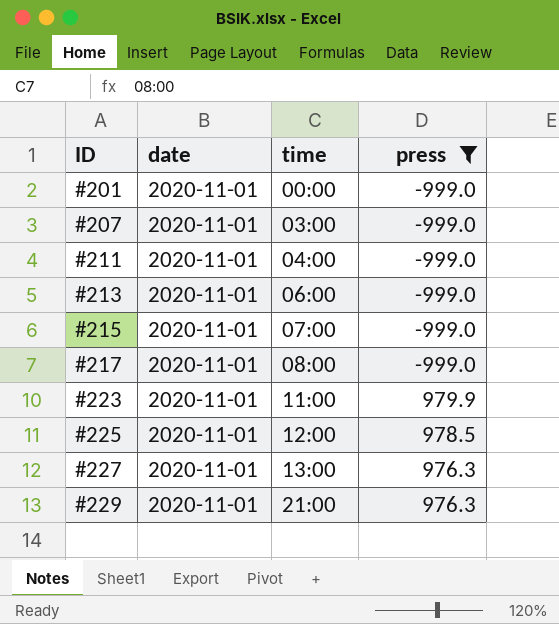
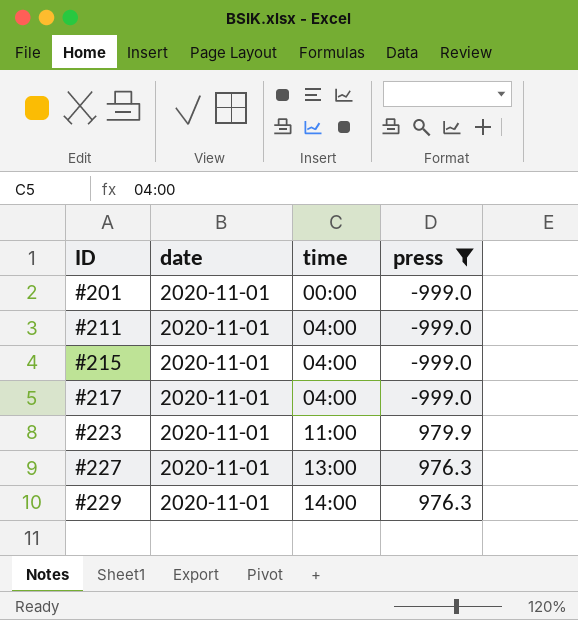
row #207: 2020-11-01 | 03:00 | -999.0 -> none
row #213: 2020-11-01 | 06:00 | -999.0 -> none
row #225: 2020-11-01 | 12:00 | 978.5 -> none
#215 | time: 07:00 -> 04:00
#217 | time: 08:00 -> 04:00
#229 | time: 21:00 -> 14:00

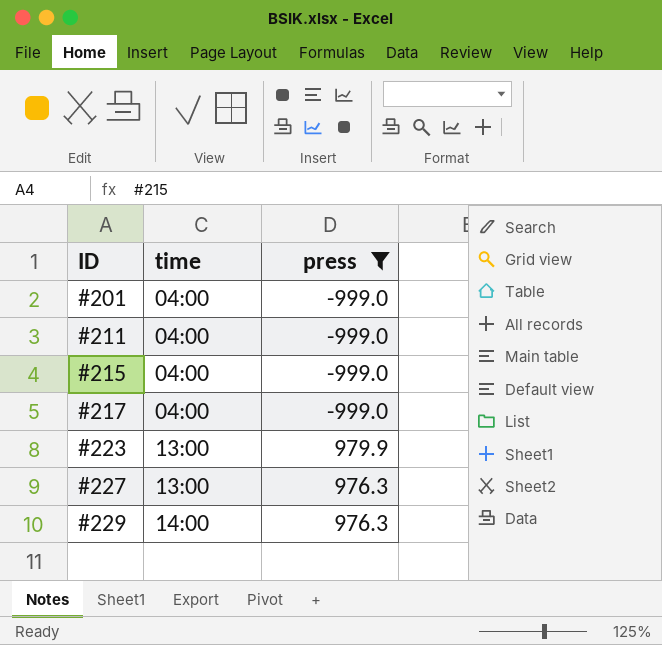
column date | position: 2 -> none
#201 | time: 00:00 -> 04:00
#223 | time: 11:00 -> 13:00

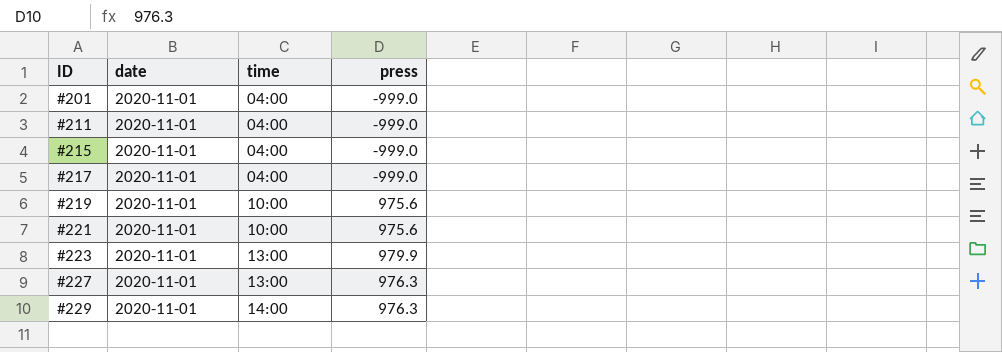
filter: press != 975.6 -> none
column date | position: none -> 2

